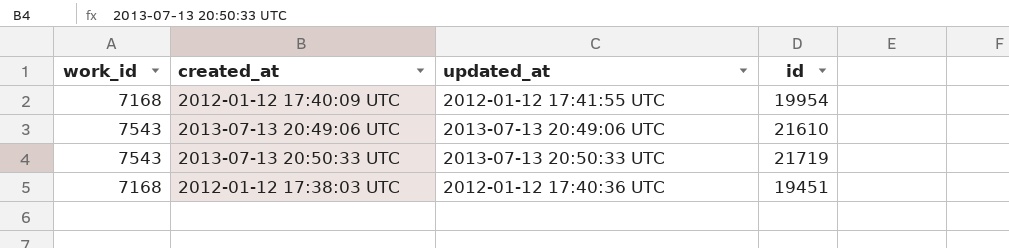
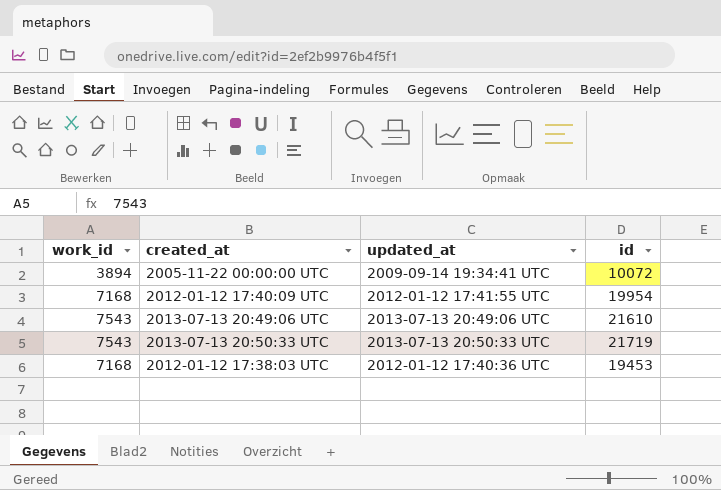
row 2005-11-22 00:00:00 UTC: none -> 3894 | 2009-09-14 19:34:41 UTC | 10072
2012-01-12 17:38:03 UTC | id: 19451 -> 19453

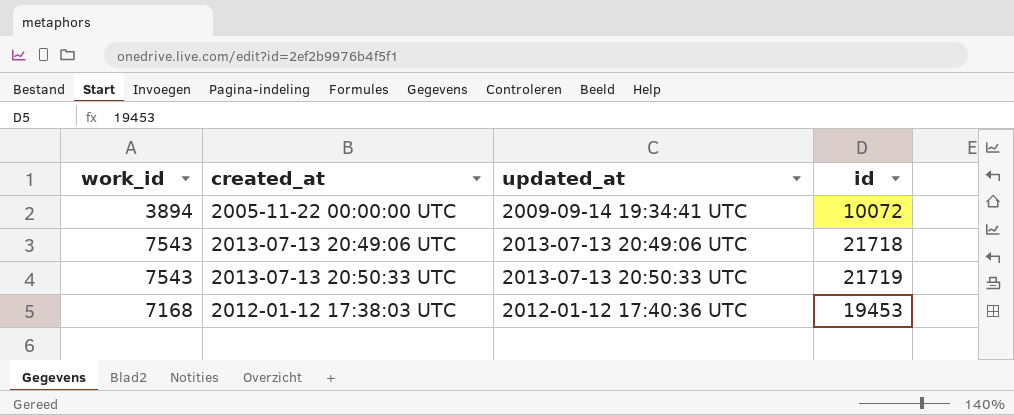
row 2012-01-12 17:40:09 UTC: 7168 | 2012-01-12 17:41:55 UTC | 19954 -> none
2013-07-13 20:49:06 UTC | id: 21610 -> 21718

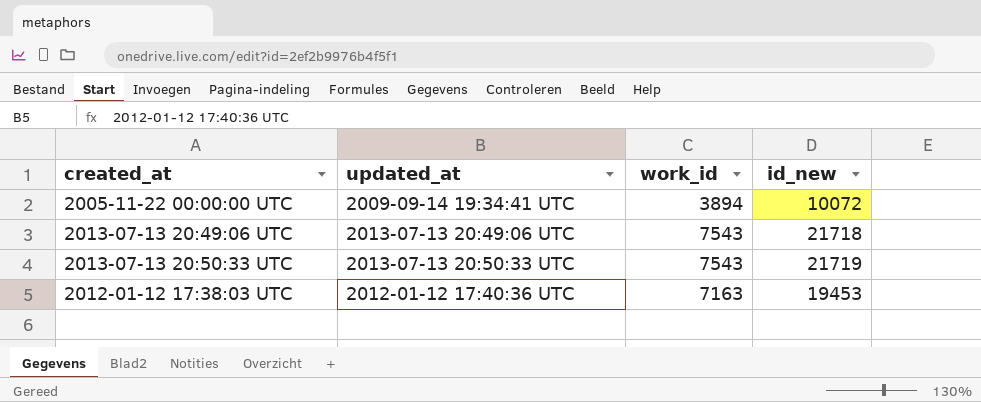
column work_id | position: 1 -> 3
column name: id -> id_new
2012-01-12 17:38:03 UTC | work_id: 7168 -> 7163

